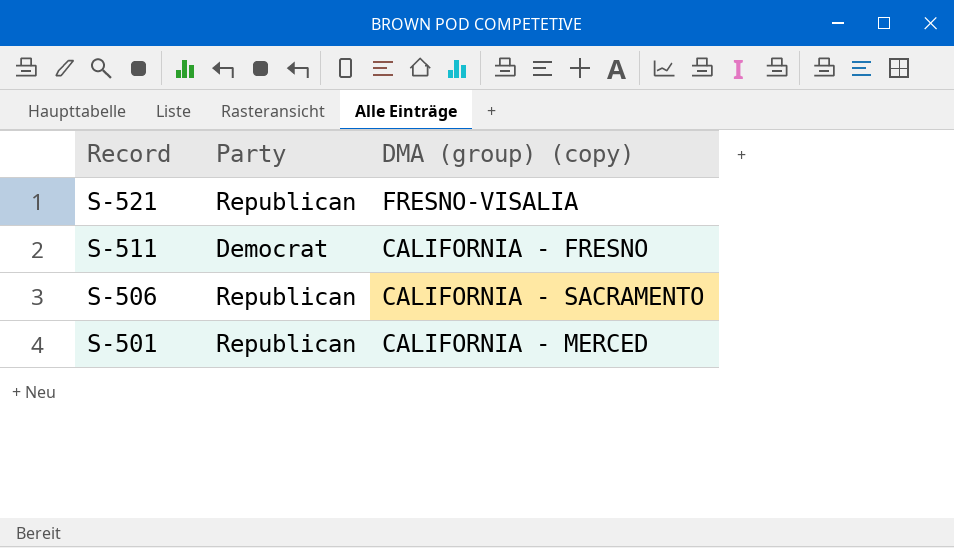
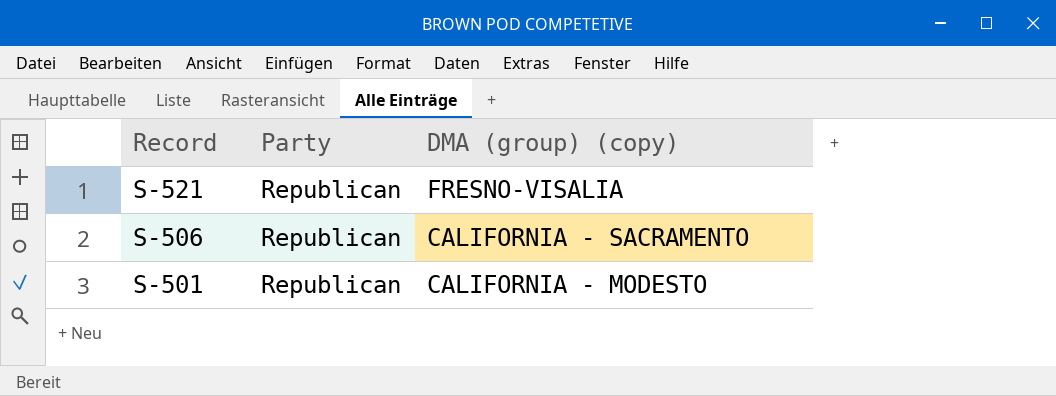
row S-511: Democrat | CALIFORNIA - FRESNO -> none
S-501 | DMA (group) (copy): CALIFORNIA - MERCED -> CALIFORNIA - MODESTO

